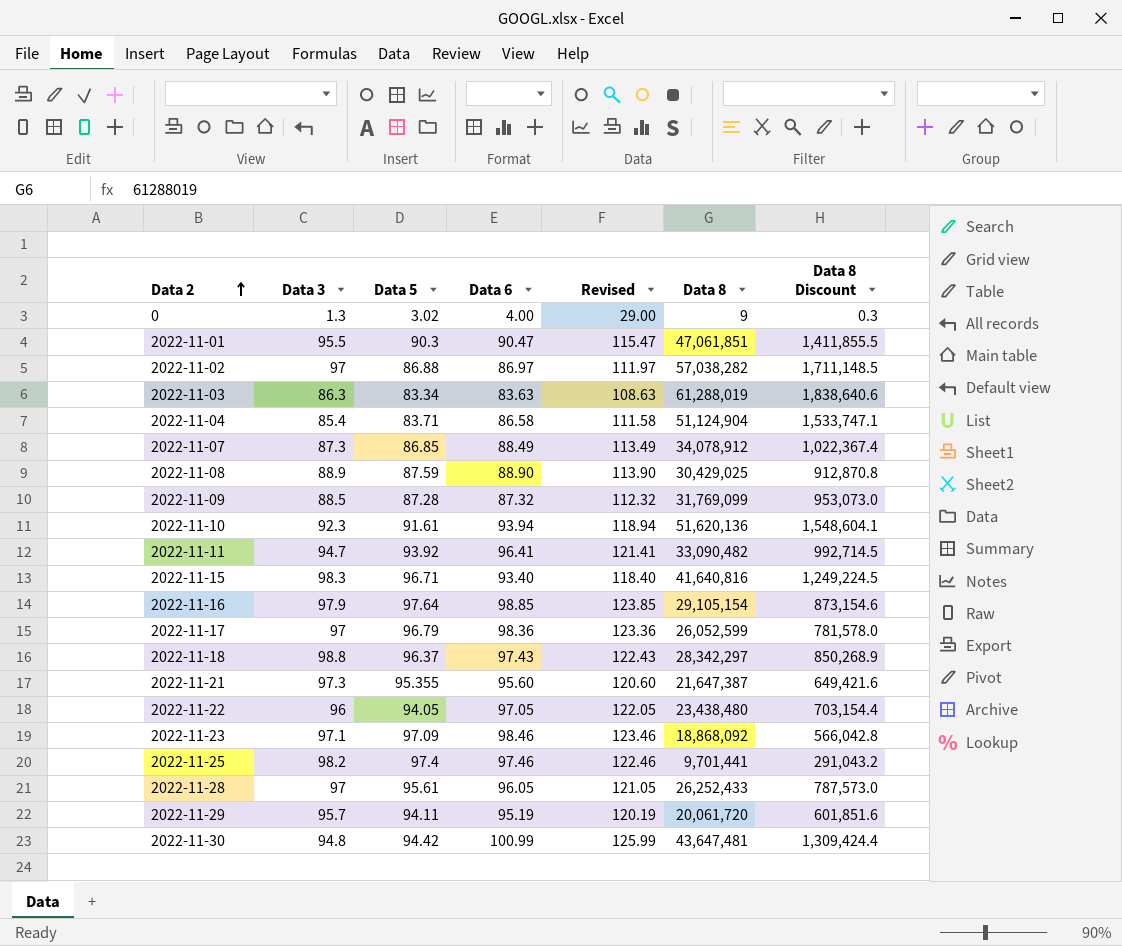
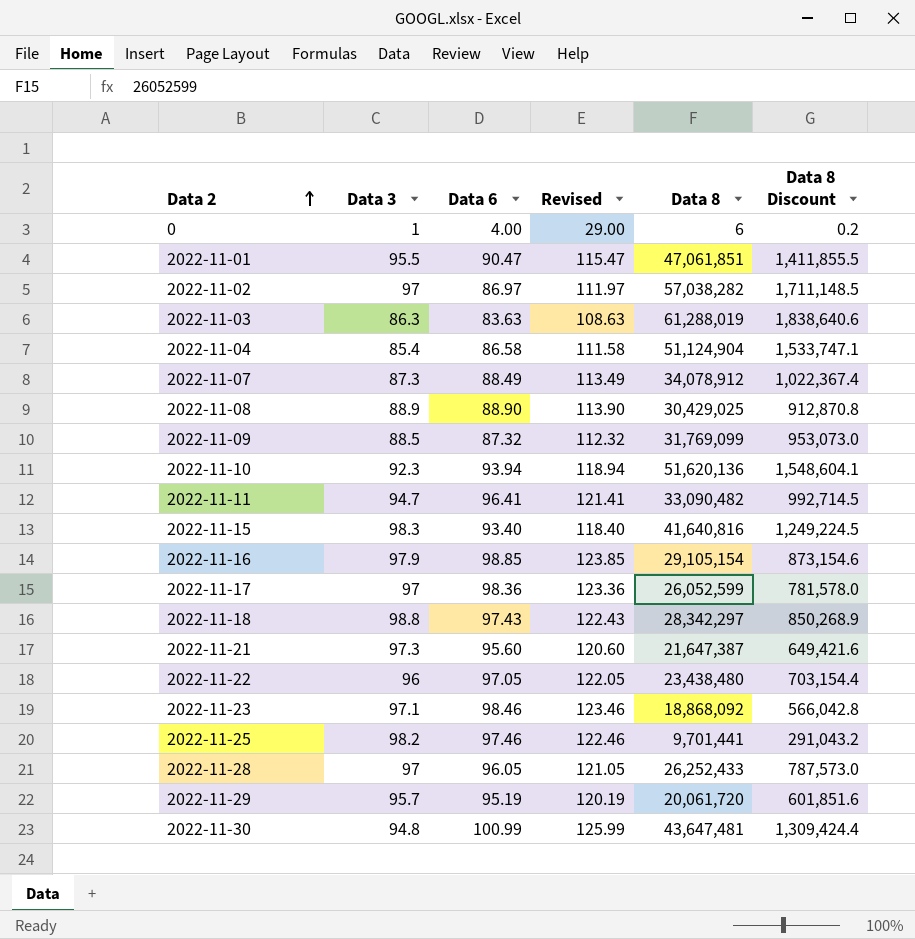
column Data 5 | position: 3 -> none
0 | Data 3: 1.3 -> 1
0 | Data 8: 9 -> 6
0 | Data 8 Discount: 0.3 -> 0.2

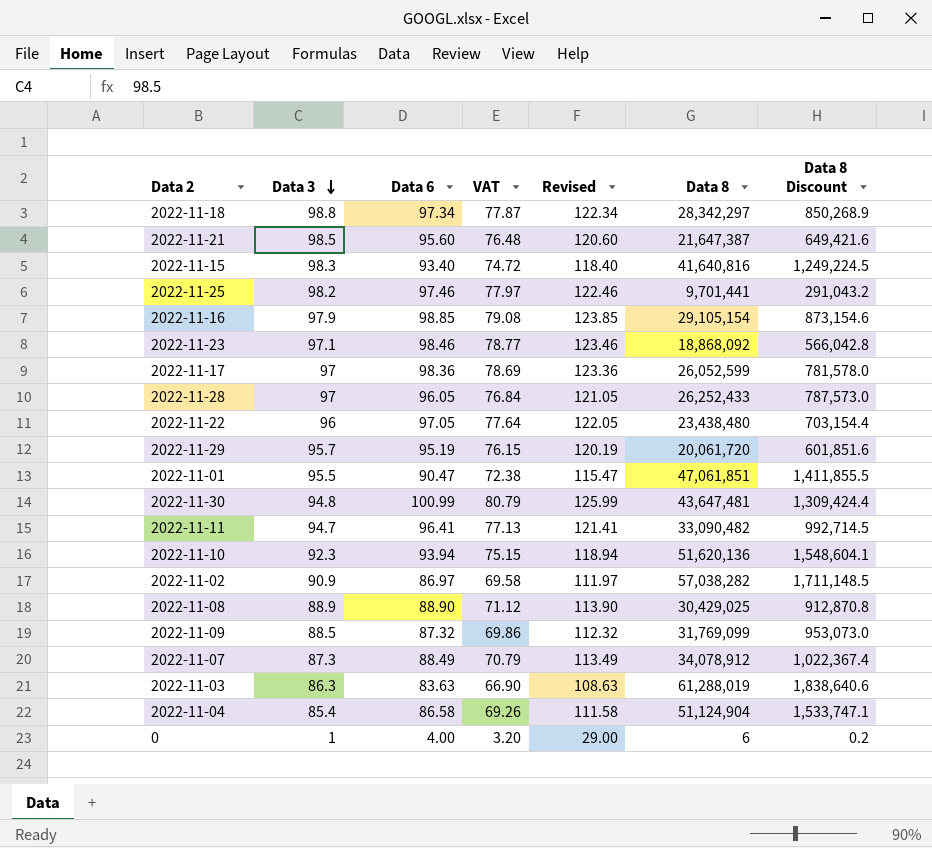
row order: Data 2 ascending -> Data 3 descending
column VAT | formula: none -> [Data 6] * 0.8
2022-11-18 | Data 6: 97.43 -> 97.34
2022-11-18 | Revised: 122.43 -> 122.34
2022-11-21 | Data 3: 97.3 -> 98.5
2022-11-02 | Data 3: 97 -> 90.9

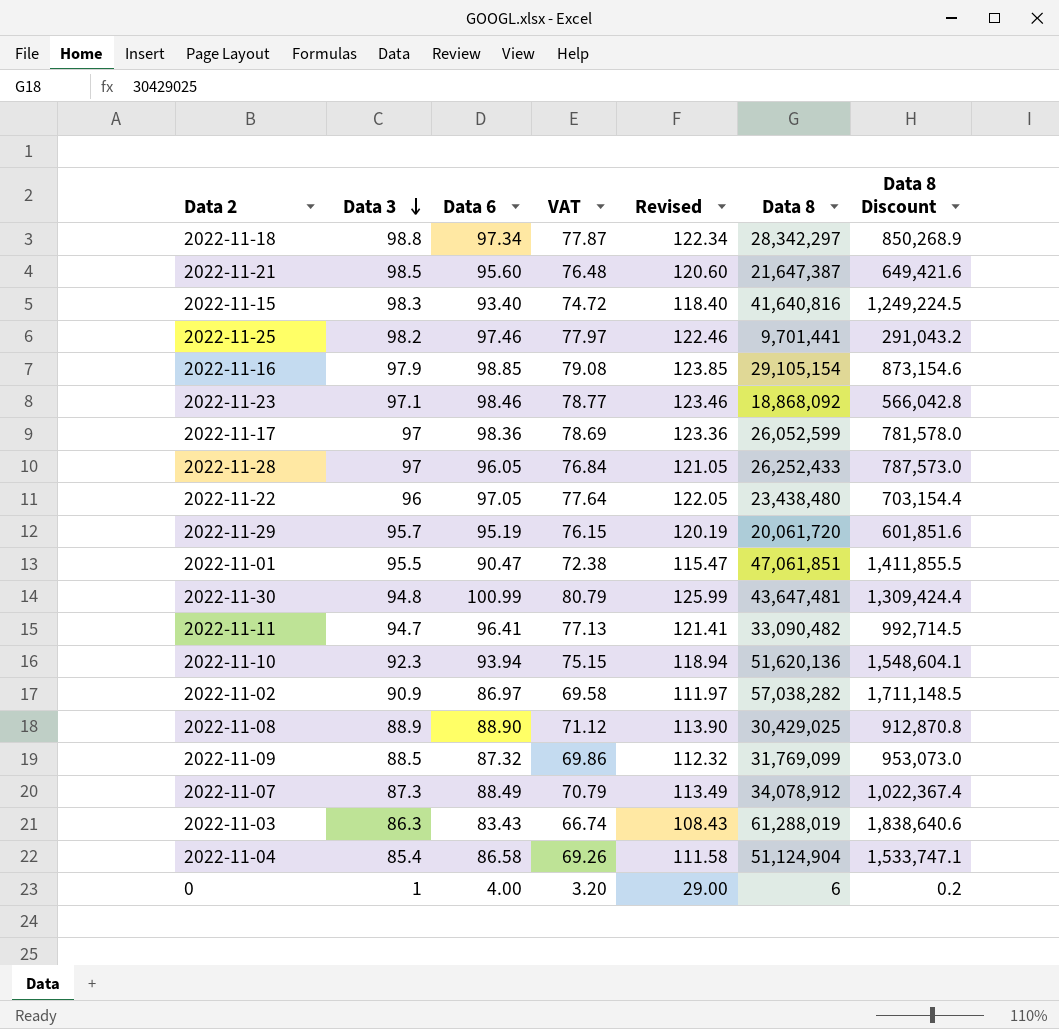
2022-11-03 | Data 6: 83.63 -> 83.43
2022-11-03 | VAT: 66.90 -> 66.74
2022-11-03 | Revised: 108.63 -> 108.43

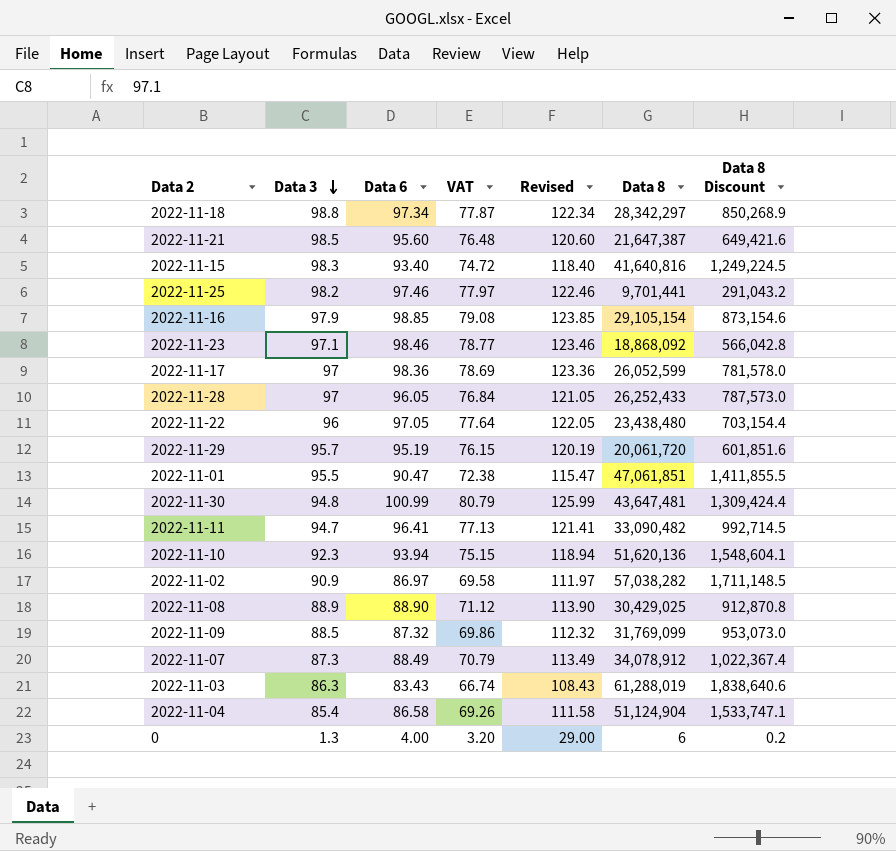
0 | Data 3: 1 -> 1.3

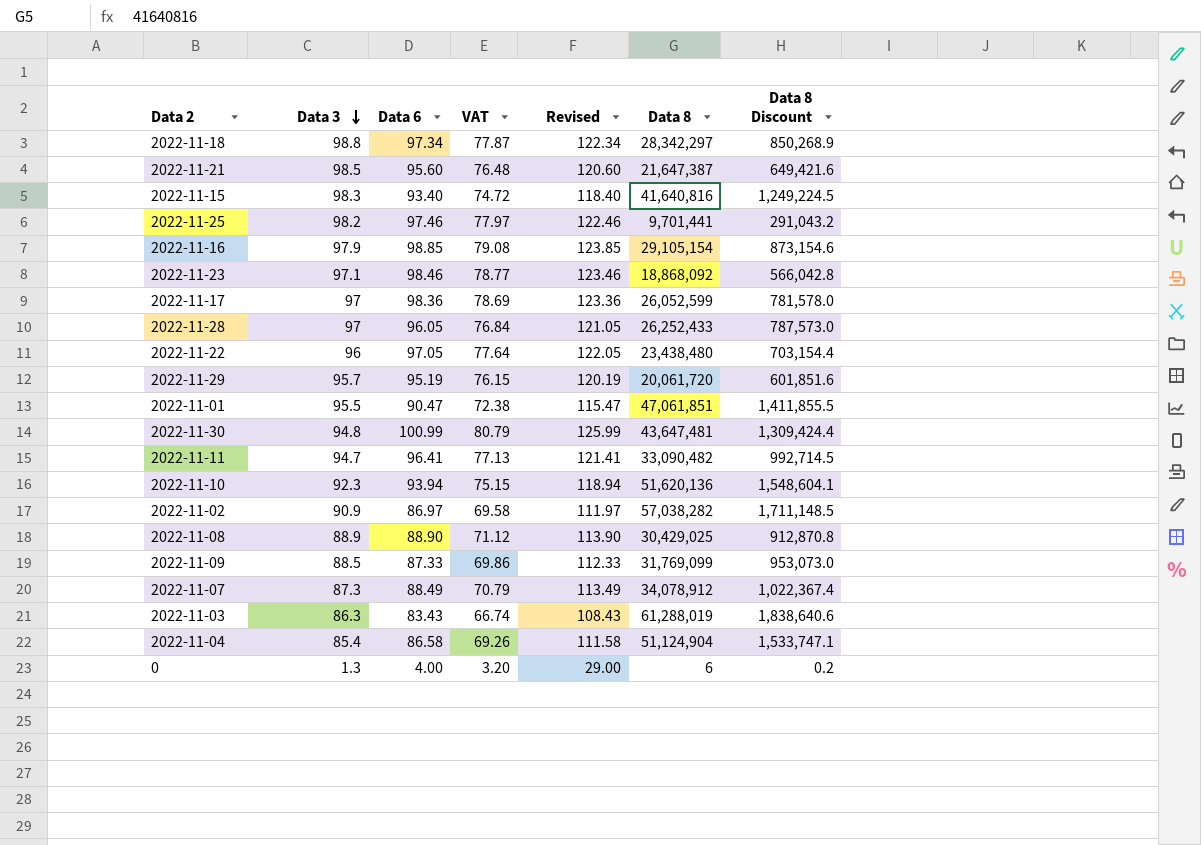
2022-11-09 | Data 6: 87.32 -> 87.33
2022-11-09 | Revised: 112.32 -> 112.33

